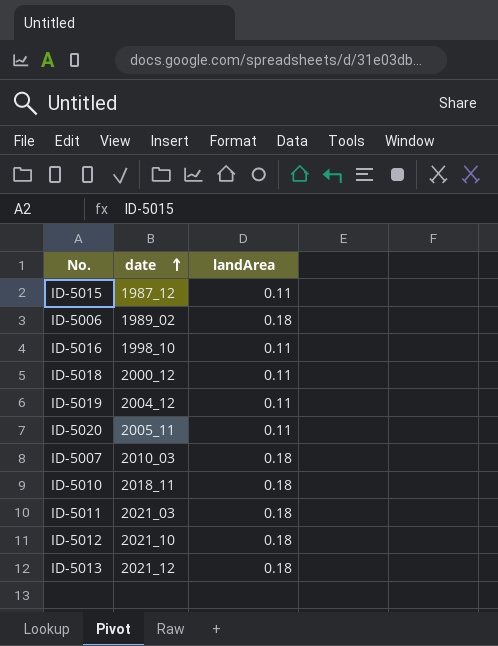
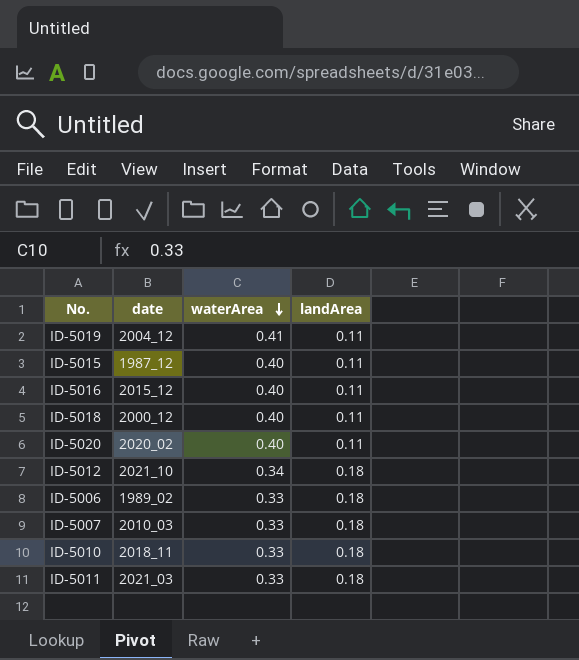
row order: date ascending -> waterArea descending
column waterArea | position: none -> 3
row ID-5013: 2021_12 | 0.18 -> none
ID-5016 | date: 1998_10 -> 2015_12
ID-5020 | date: 2005_11 -> 2020_02

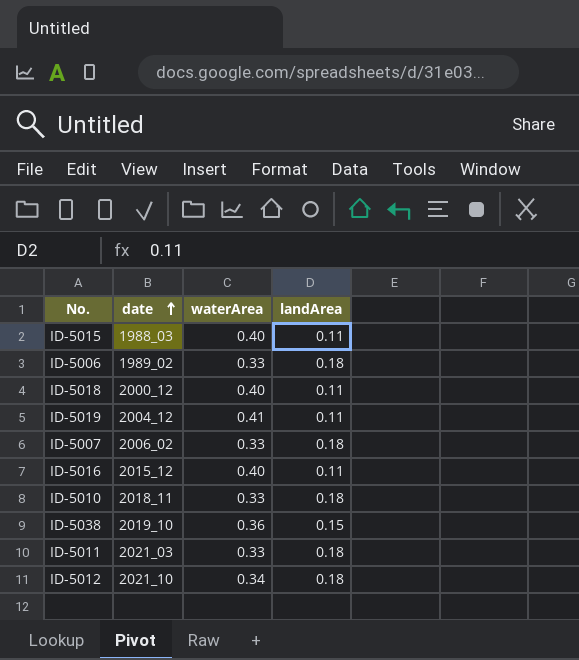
row order: waterArea descending -> date ascending
row ID-5020: 2020_02 | 0.40 | 0.11 -> none
ID-5015 | date: 1987_12 -> 1988_03
ID-5007 | date: 2010_03 -> 2006_02
row ID-5038: none -> 2019_10 | 0.36 | 0.15

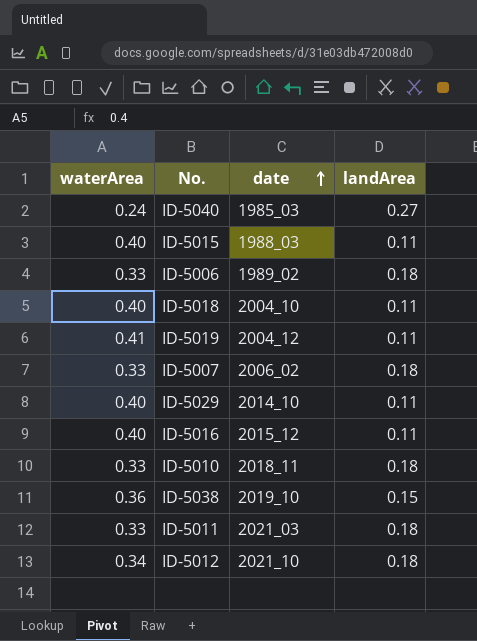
column waterArea | position: 3 -> 1
row ID-5040: none -> 0.24 | 1985_03 | 0.27
ID-5018 | date: 2000_12 -> 2004_10
row ID-5029: none -> 0.40 | 2014_10 | 0.11

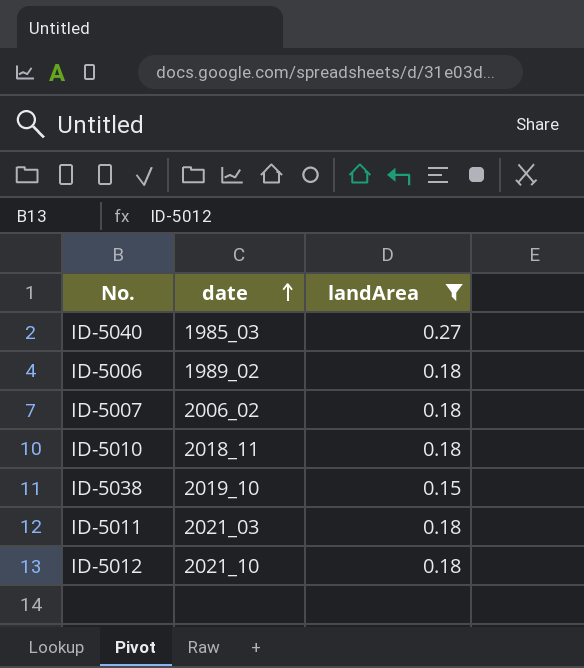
filter: none -> landArea != 0.11
column waterArea | position: 1 -> none

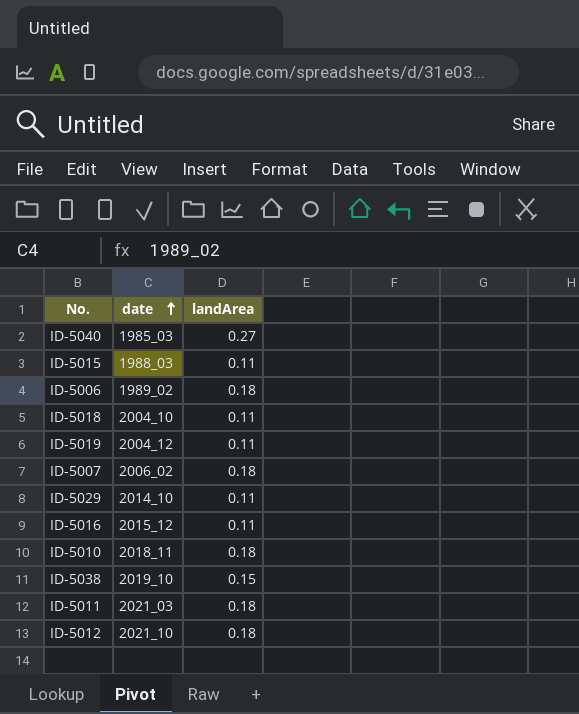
filter: landArea != 0.11 -> none

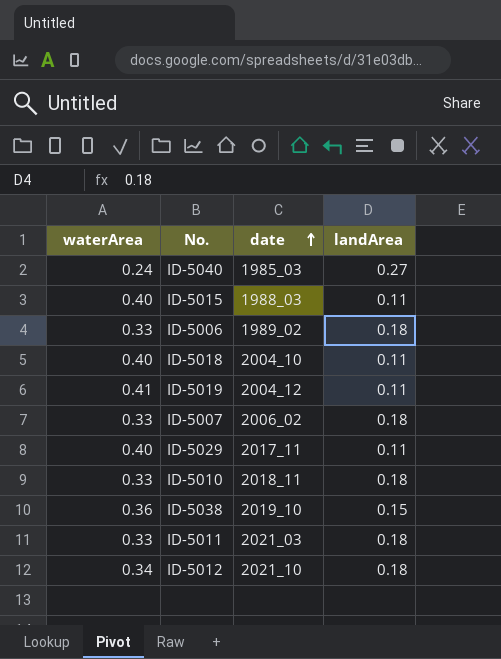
column waterArea | position: none -> 1
row ID-5016: 2015_12 | 0.11 -> none
ID-5029 | date: 2014_10 -> 2017_11

